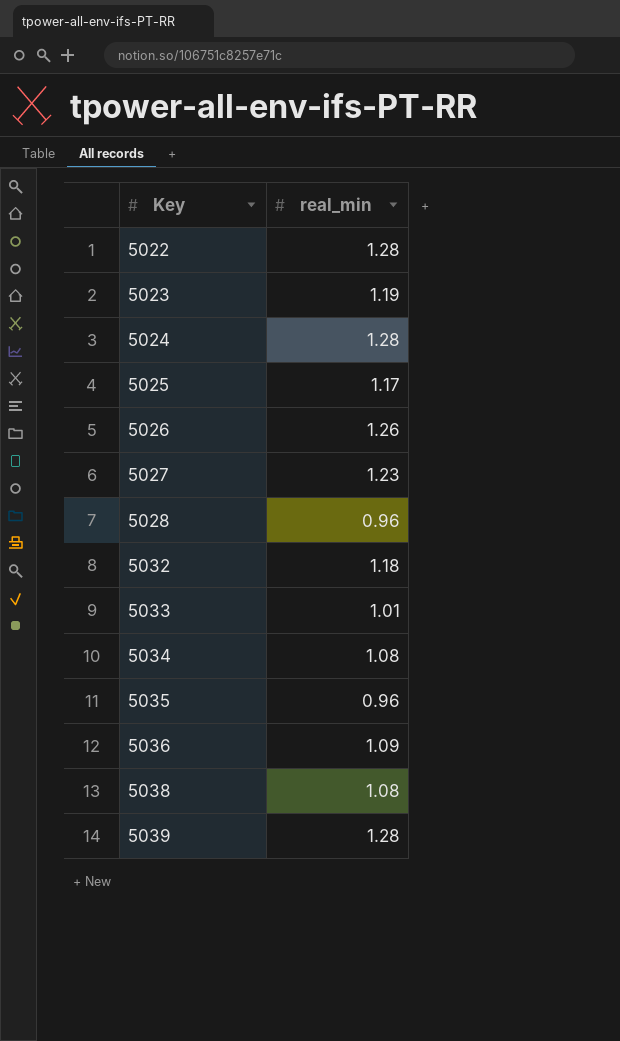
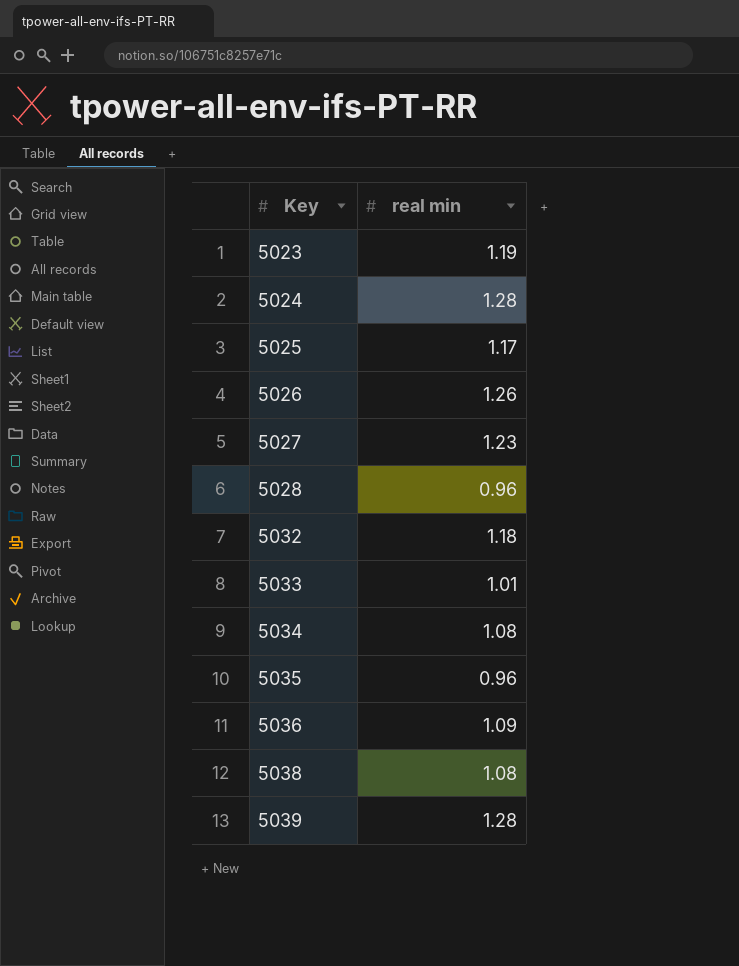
column name: real_min -> real min
row 5022: 1.28 -> none

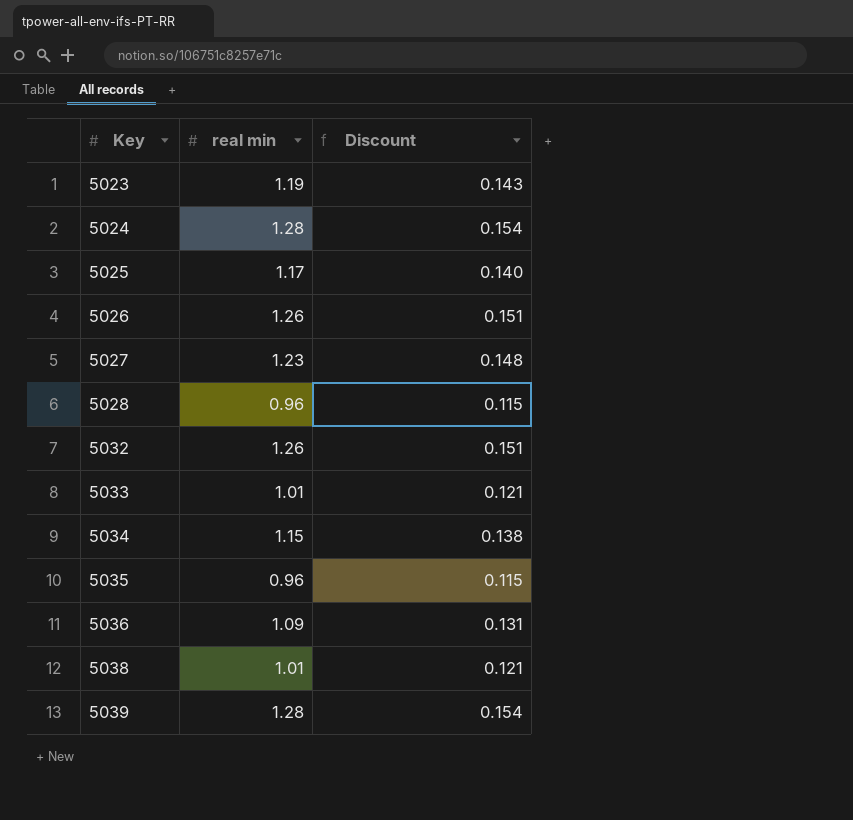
column Discount | formula: none -> [real min] * 0.12
5032 | real min: 1.18 -> 1.26
5034 | real min: 1.08 -> 1.15
5038 | real min: 1.08 -> 1.01

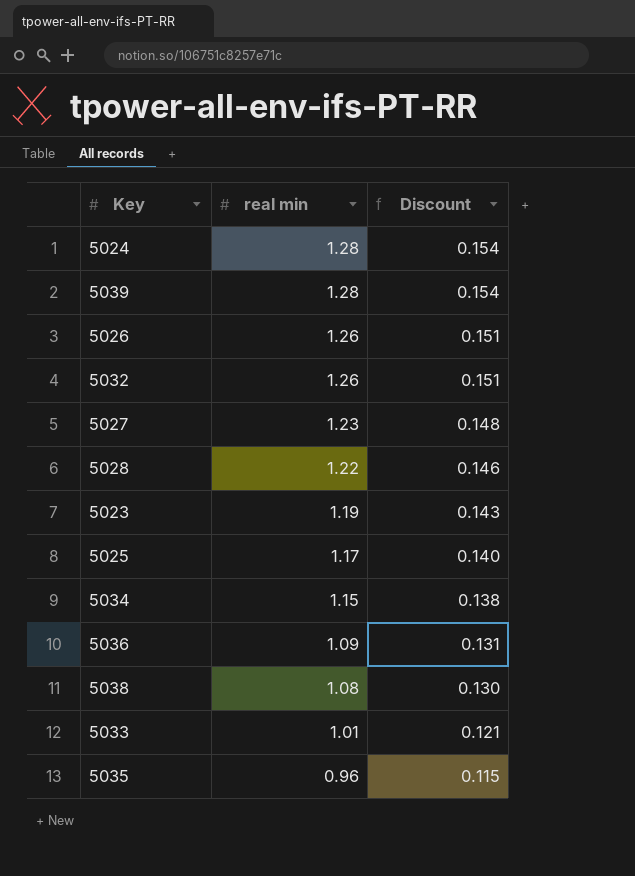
row order: Key ascending -> real min descending
5028 | real min: 0.96 -> 1.22
5028 | Discount: 0.115 -> 0.146
5038 | real min: 1.01 -> 1.08
5038 | Discount: 0.121 -> 0.130

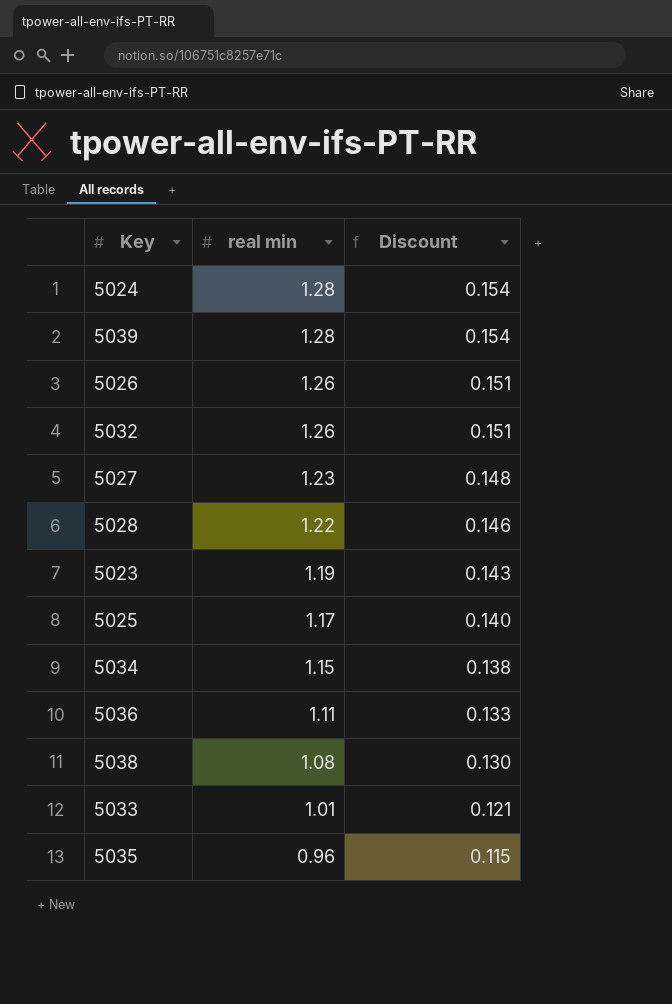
5036 | real min: 1.09 -> 1.11
5036 | Discount: 0.131 -> 0.133

